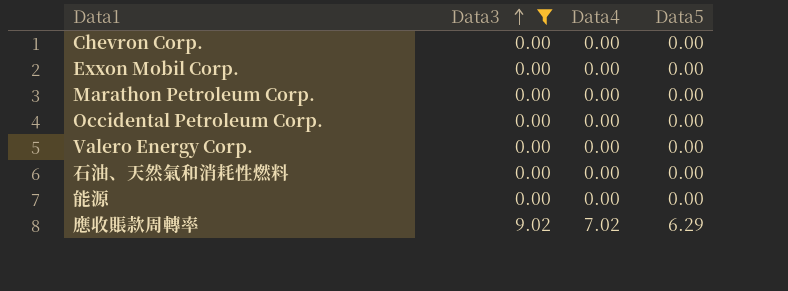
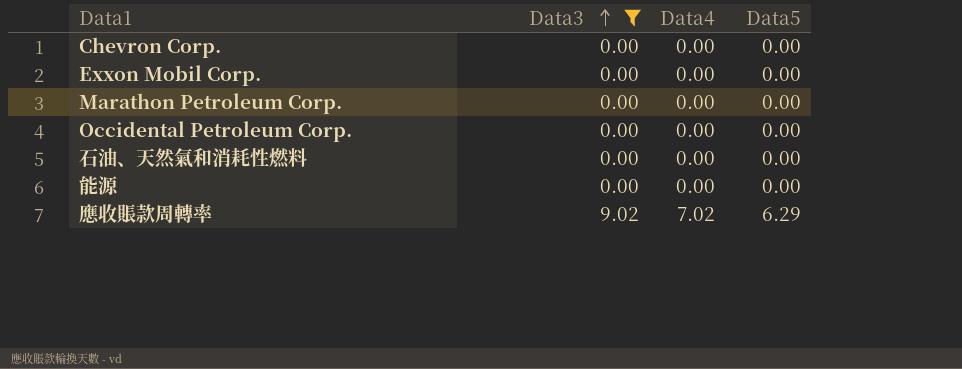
row Valero Energy Corp.: 0.00 | 0.00 | 0.00 -> none

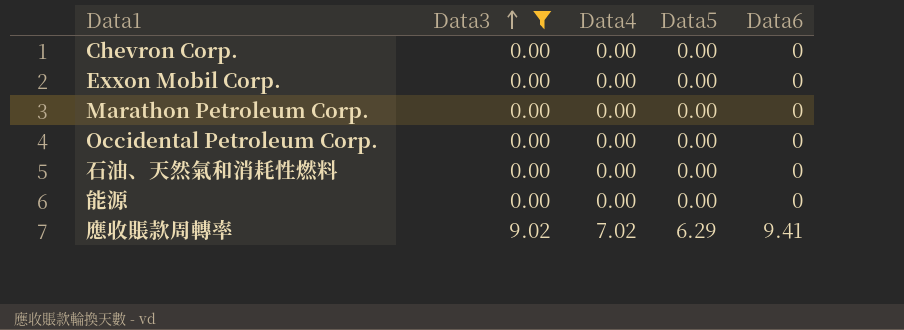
column Data6 | position: none -> 5

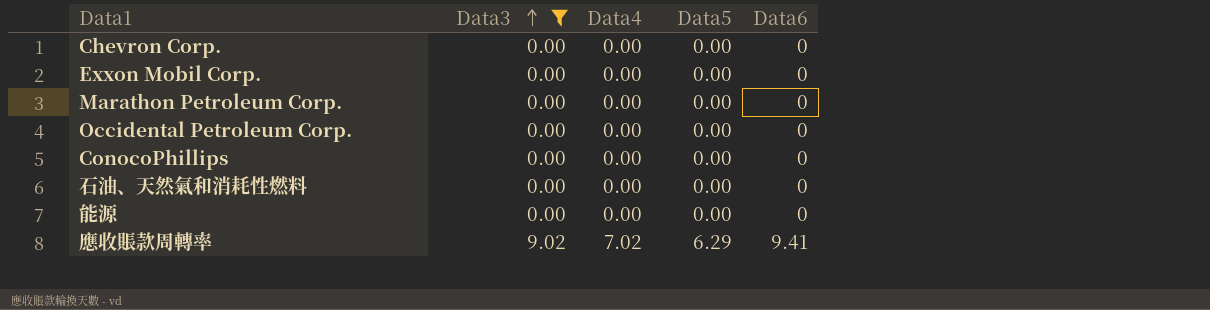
row ConocoPhillips: none -> 0.00 | 0.00 | 0.00 | 0

